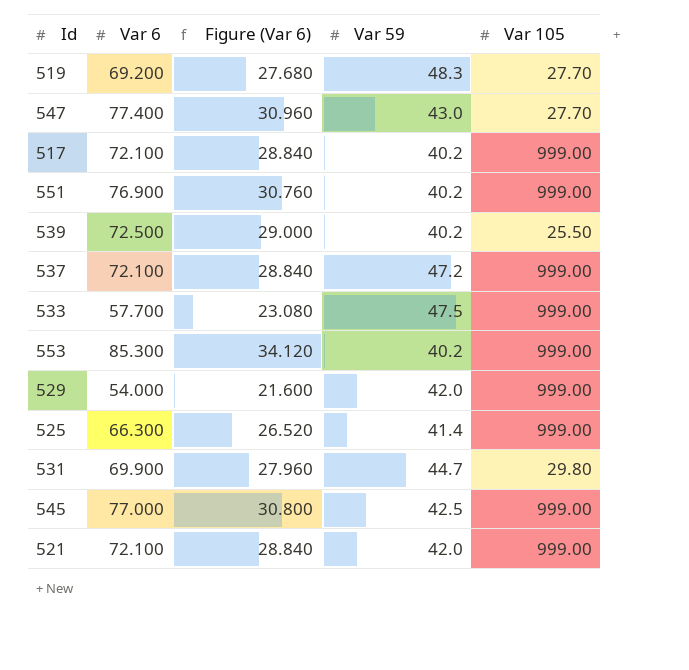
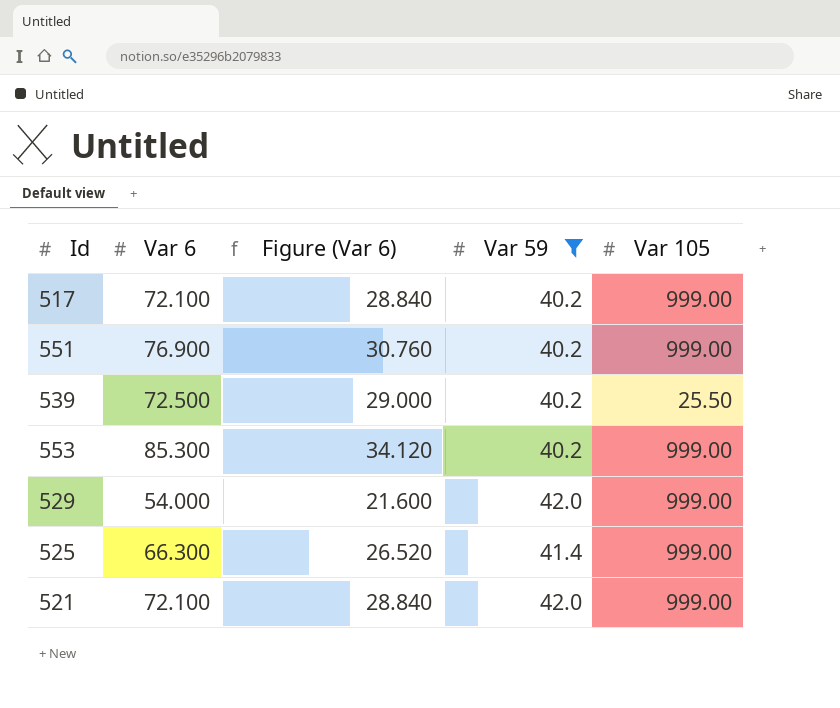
filter: none -> Var 59 <= 42.0

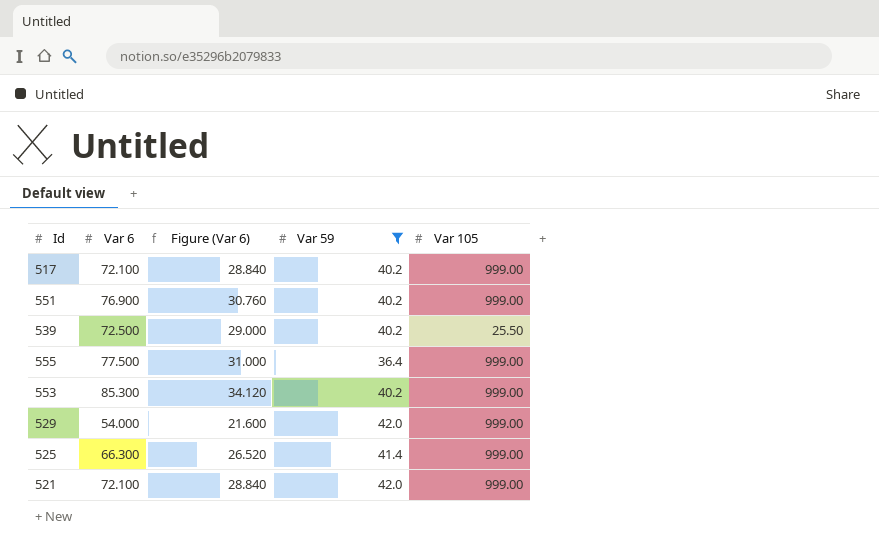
row 555: none -> 77.500 | 31.000 | 36.4 | 999.00

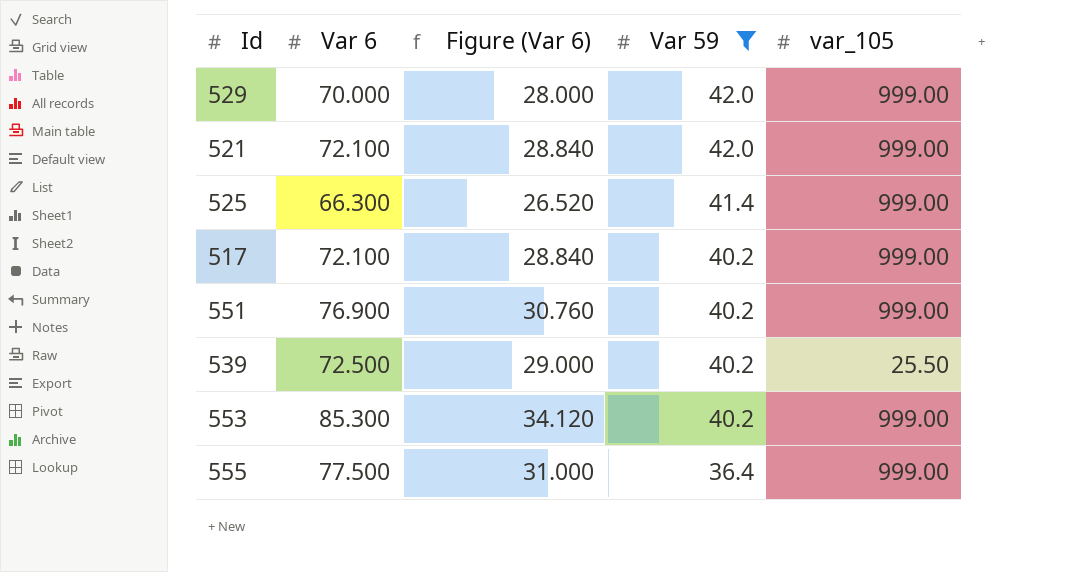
row order: none -> Var 59 descending
column name: Var 105 -> var_105
529 | Var 6: 54.000 -> 70.000
529 | Figure (Var 6): 21.600 -> 28.000

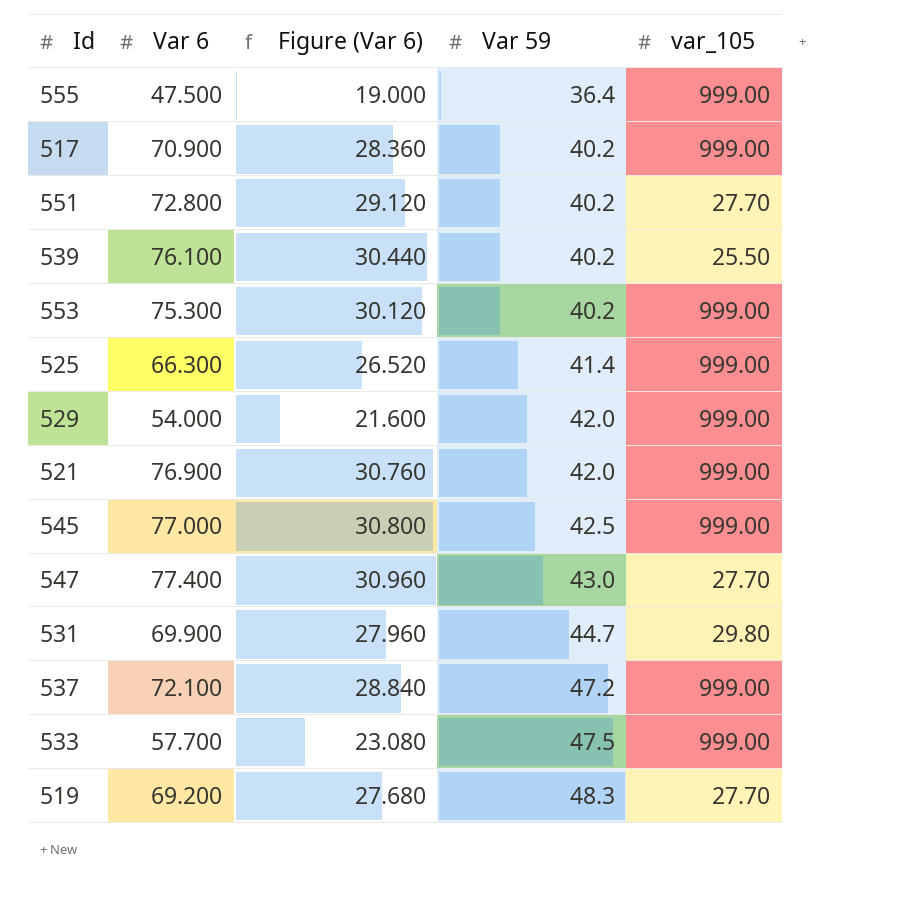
filter: Var 59 <= 42.0 -> none
row order: Var 59 descending -> Var 59 ascending
555 | Var 6: 77.500 -> 47.500
555 | Figure (Var 6): 31.000 -> 19.000
517 | Var 6: 72.100 -> 70.900
517 | Figure (Var 6): 28.840 -> 28.360
551 | Var 6: 76.900 -> 72.800
551 | Figure (Var 6): 30.760 -> 29.120
551 | var_105: 999.00 -> 27.70
539 | Var 6: 72.500 -> 76.100
539 | Figure (Var 6): 29.000 -> 30.440
553 | Var 6: 85.300 -> 75.300
553 | Figure (Var 6): 34.120 -> 30.120
529 | Var 6: 70.000 -> 54.000
529 | Figure (Var 6): 28.000 -> 21.600
521 | Var 6: 72.100 -> 76.900
521 | Figure (Var 6): 28.840 -> 30.760

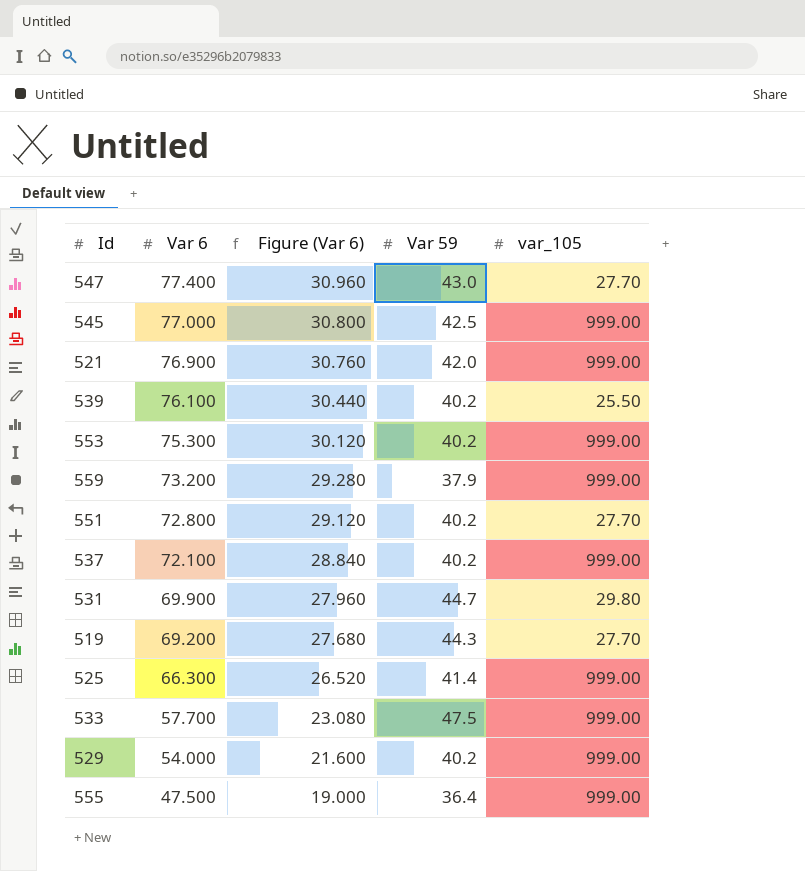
row order: Var 59 ascending -> Var 6 descending
row 517: 70.900 | 28.360 | 40.2 | 999.00 -> none
row 559: none -> 73.200 | 29.280 | 37.9 | 999.00
537 | Var 59: 47.2 -> 40.2
519 | Var 59: 48.3 -> 44.3
529 | Var 59: 42.0 -> 40.2

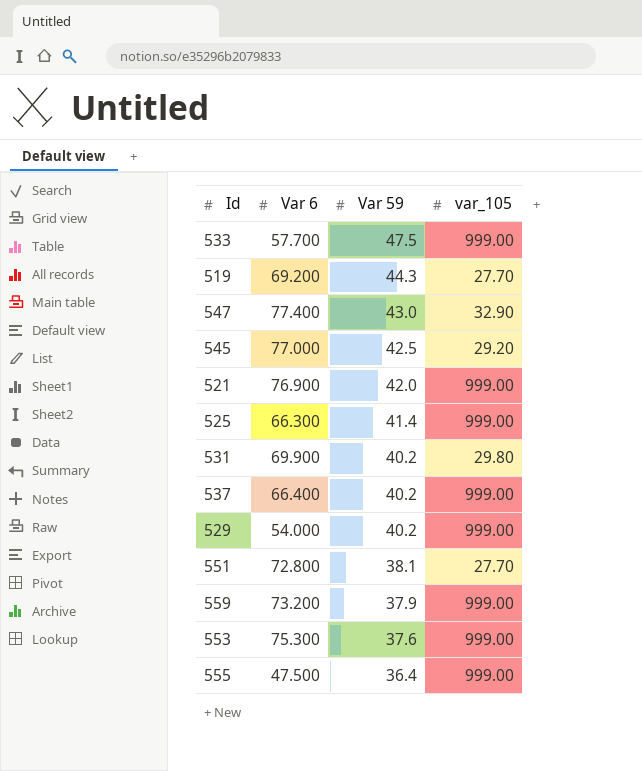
row order: Var 6 descending -> Var 59 descending
column Figure (Var 6) | formula: [Var 6] * 0.4 -> none
row 539: 76.100 | 30.440 | 40.2 | 25.50 -> none
547 | var_105: 27.70 -> 32.90
545 | var_105: 999.00 -> 29.20
531 | Var 59: 44.7 -> 40.2
537 | Var 6: 72.100 -> 66.400
551 | Var 59: 40.2 -> 38.1
553 | Var 59: 40.2 -> 37.6

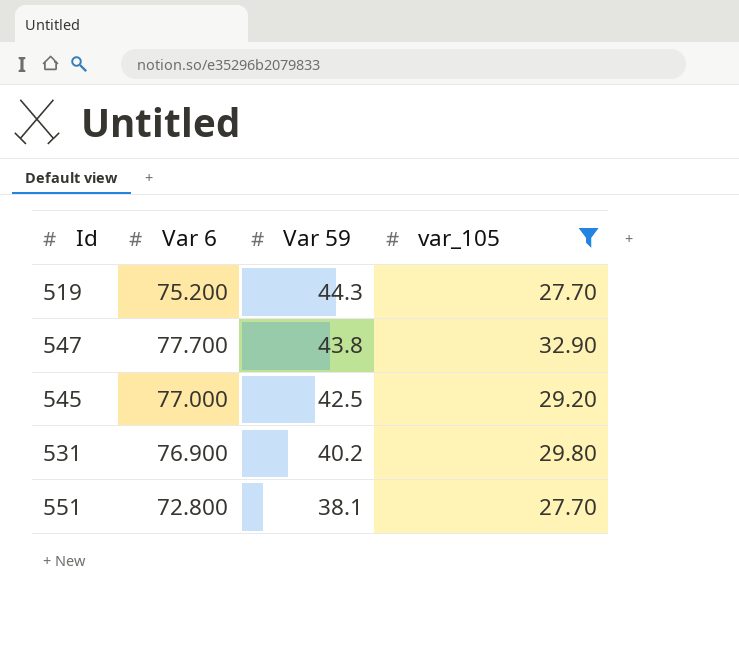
filter: none -> var_105 != 999.00
519 | Var 6: 69.200 -> 75.200
547 | Var 6: 77.400 -> 77.700
547 | Var 59: 43.0 -> 43.8
531 | Var 6: 69.900 -> 76.900

